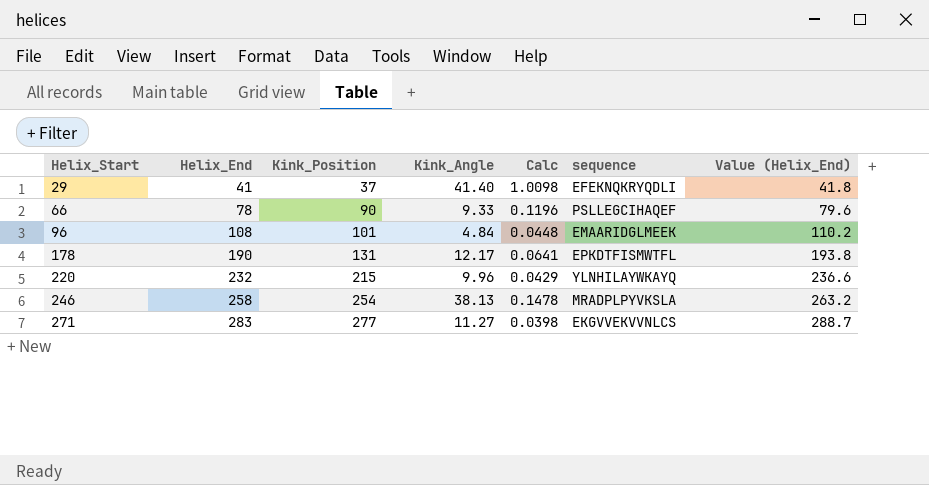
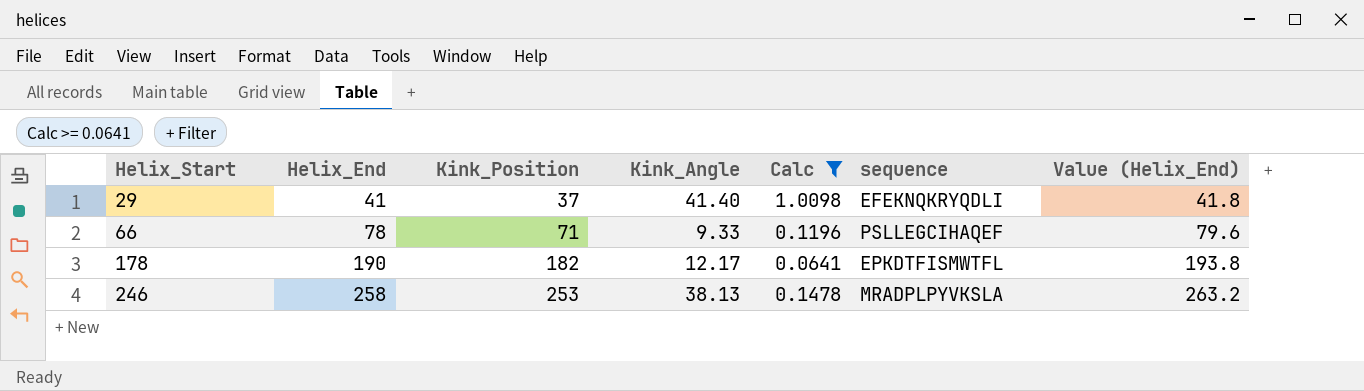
filter: none -> Calc >= 0.0641
66 | Kink_Position: 90 -> 71
178 | Kink_Position: 131 -> 182
246 | Kink_Position: 254 -> 253

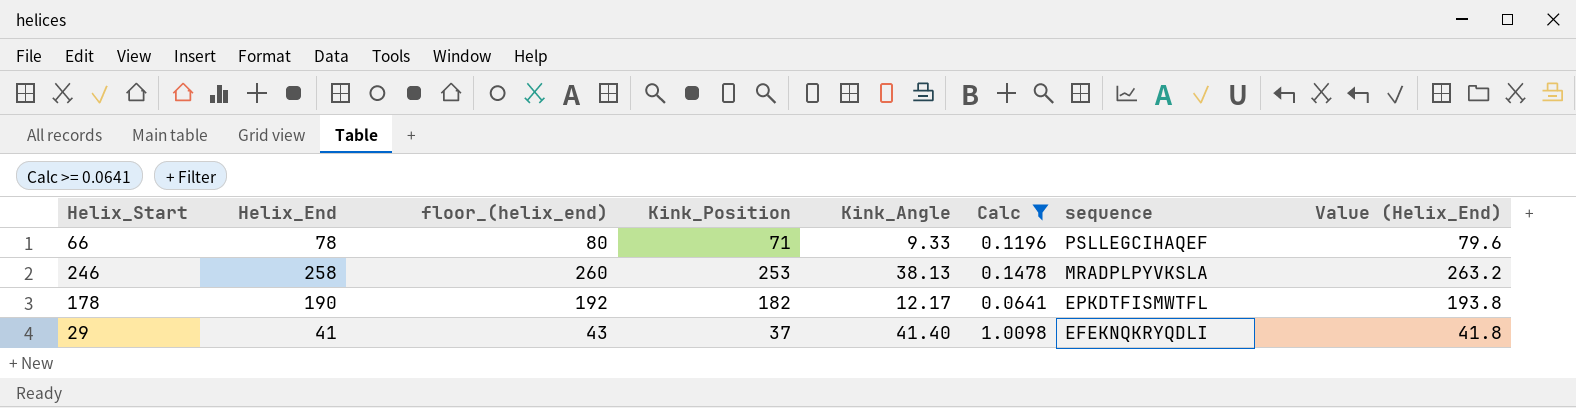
row order: Helix_Start ascending -> sequence descending
column floor_(helix_end) | formula: none -> [Helix_End] + 2

